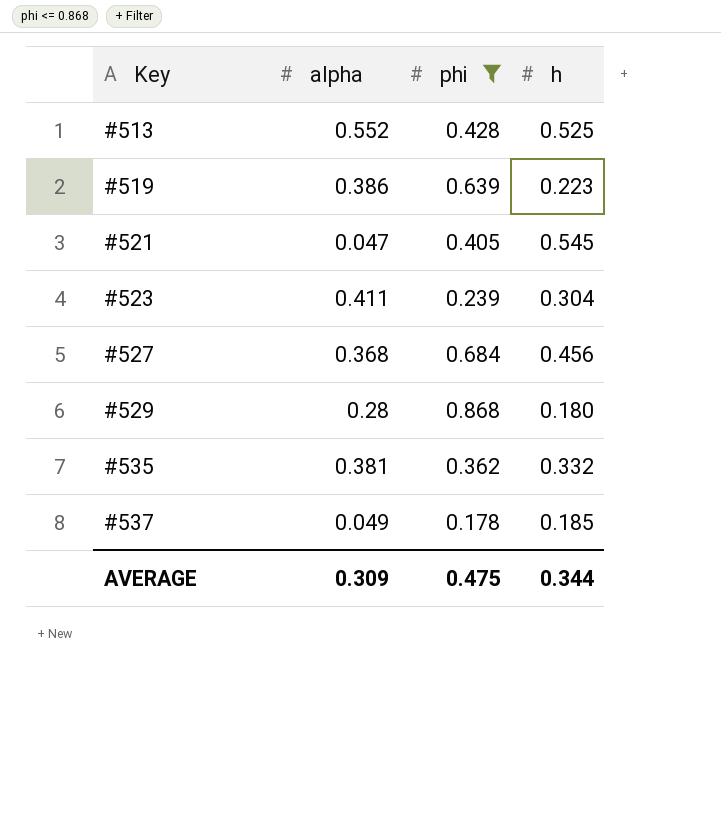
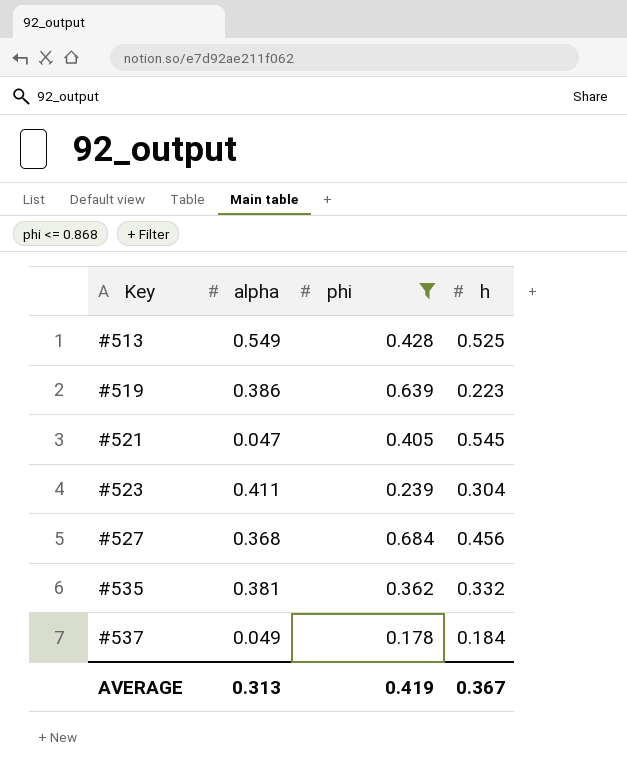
row #529: 0.28 | 0.868 | 0.180 -> none
#513 | alpha: 0.552 -> 0.549
#537 | h: 0.185 -> 0.184
AVERAGE | alpha: 0.309 -> 0.313
AVERAGE | phi: 0.475 -> 0.419
AVERAGE | h: 0.344 -> 0.367

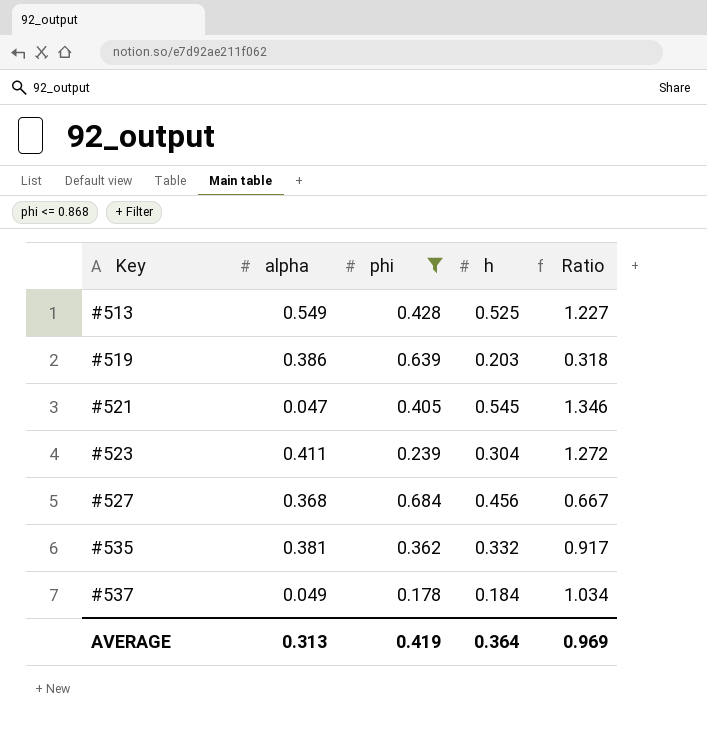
column Ratio | formula: none -> [h] / [phi]
#519 | h: 0.223 -> 0.203
AVERAGE | h: 0.367 -> 0.364

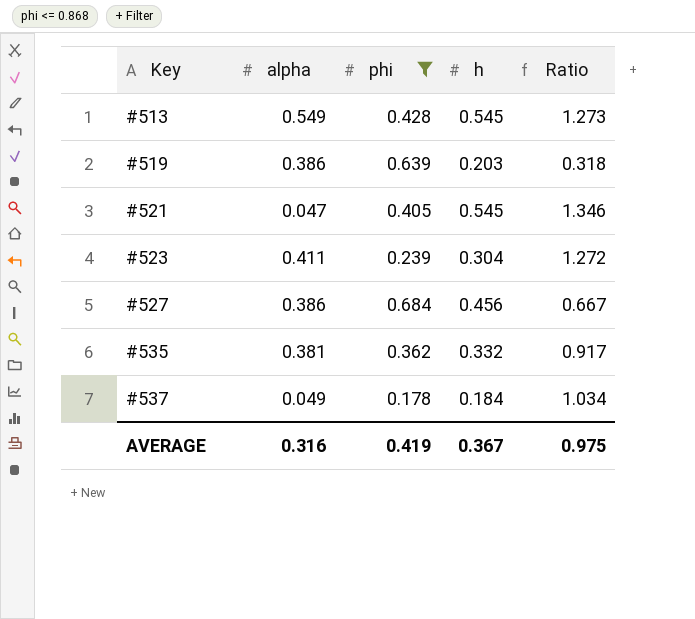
#513 | h: 0.525 -> 0.545
#513 | Ratio: 1.227 -> 1.273
#527 | alpha: 0.368 -> 0.386
AVERAGE | alpha: 0.313 -> 0.316
AVERAGE | h: 0.364 -> 0.367
AVERAGE | Ratio: 0.969 -> 0.975

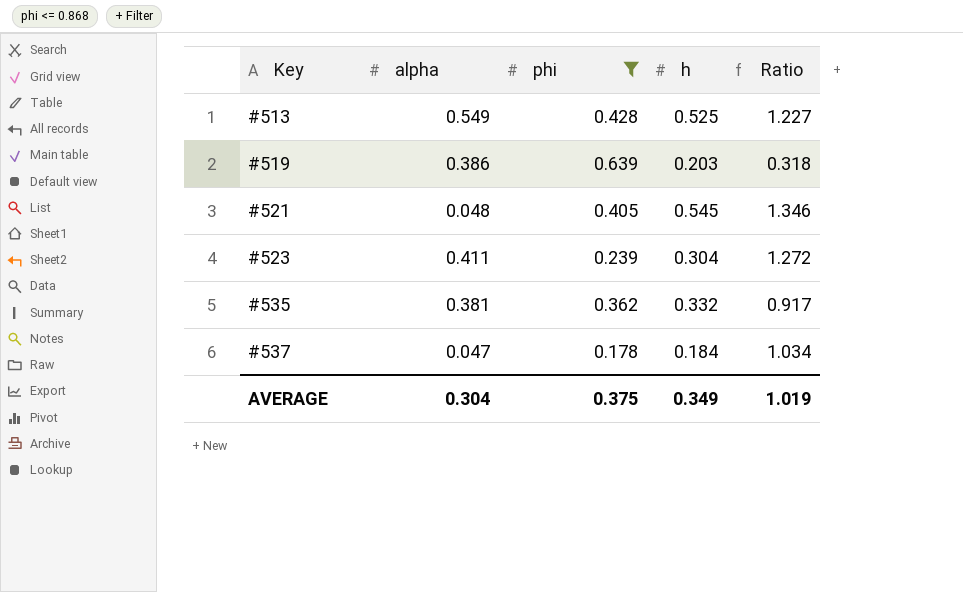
row #527: 0.386 | 0.684 | 0.456 | 0.667 -> none
#513 | h: 0.545 -> 0.525
#513 | Ratio: 1.273 -> 1.227
#521 | alpha: 0.047 -> 0.048
#537 | alpha: 0.049 -> 0.047
AVERAGE | alpha: 0.316 -> 0.304
AVERAGE | phi: 0.419 -> 0.375
AVERAGE | h: 0.367 -> 0.349
AVERAGE | Ratio: 0.975 -> 1.019

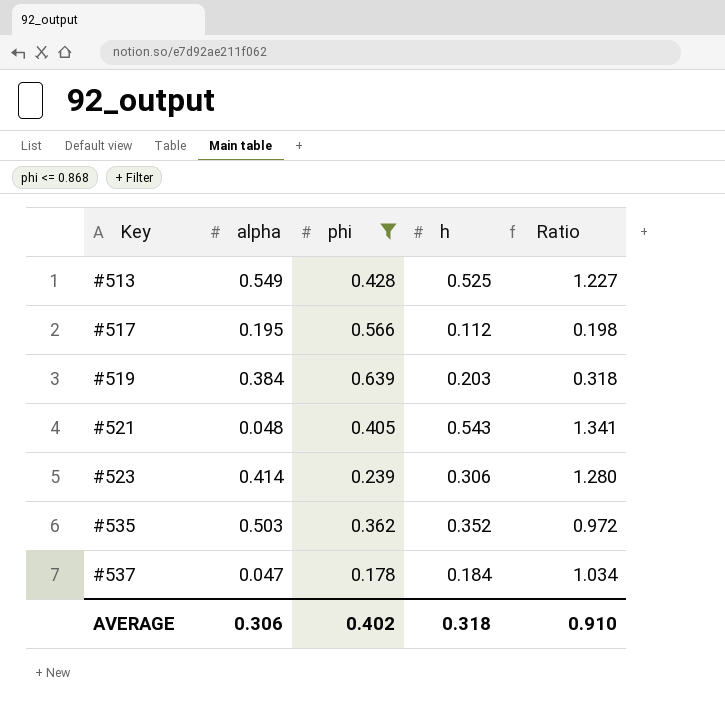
row #517: none -> 0.195 | 0.566 | 0.112 | 0.198
#519 | alpha: 0.386 -> 0.384
#521 | h: 0.545 -> 0.543
#521 | Ratio: 1.346 -> 1.341
#523 | alpha: 0.411 -> 0.414
#523 | h: 0.304 -> 0.306
#523 | Ratio: 1.272 -> 1.280
#535 | alpha: 0.381 -> 0.503
#535 | h: 0.332 -> 0.352
#535 | Ratio: 0.917 -> 0.972
AVERAGE | alpha: 0.304 -> 0.306
AVERAGE | phi: 0.375 -> 0.402
AVERAGE | h: 0.349 -> 0.318
AVERAGE | Ratio: 1.019 -> 0.910

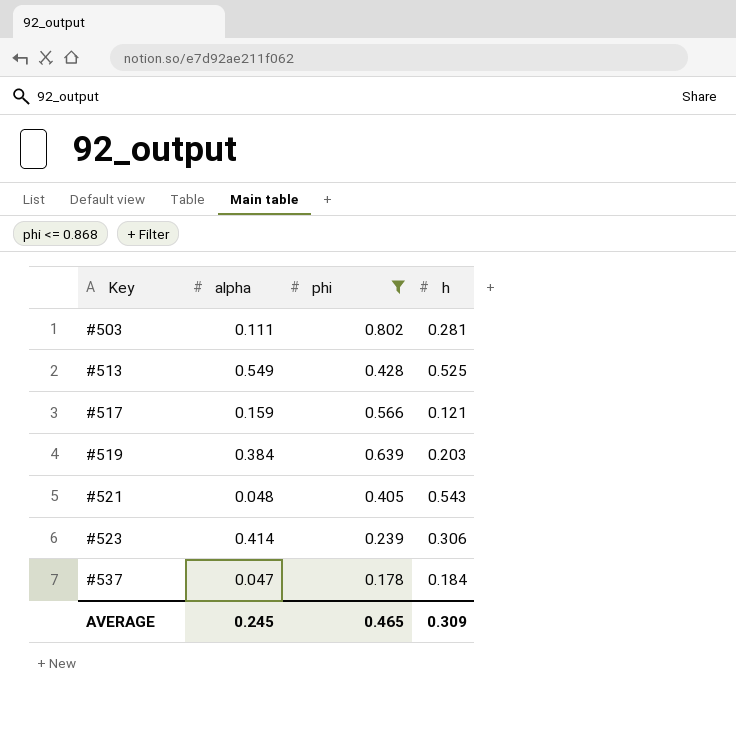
column Ratio | formula: [h] / [phi] -> none
row #535: 0.503 | 0.362 | 0.352 | 0.972 -> none
row #503: none -> 0.111 | 0.802 | 0.281
#517 | alpha: 0.195 -> 0.159
#517 | h: 0.112 -> 0.121
AVERAGE | alpha: 0.306 -> 0.245
AVERAGE | phi: 0.402 -> 0.465
AVERAGE | h: 0.318 -> 0.309

